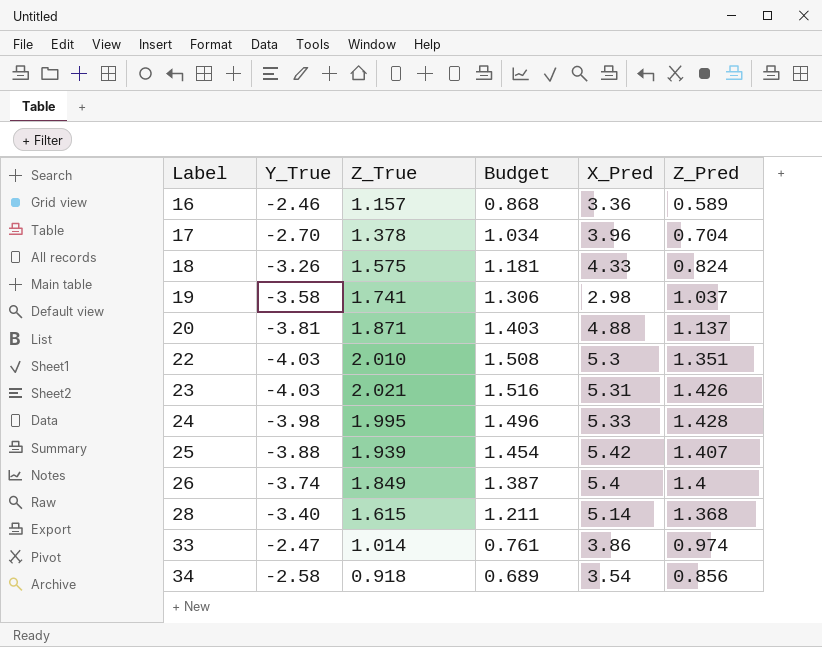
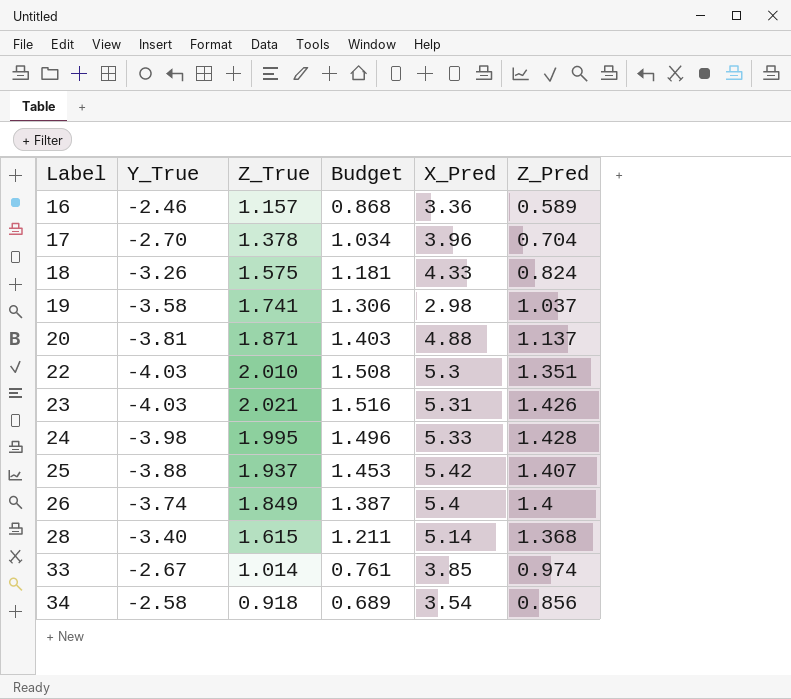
25 | Z_True: 1.939 -> 1.937
25 | Budget: 1.454 -> 1.453
33 | Y_True: -2.47 -> -2.67
33 | X_Pred: 3.86 -> 3.85

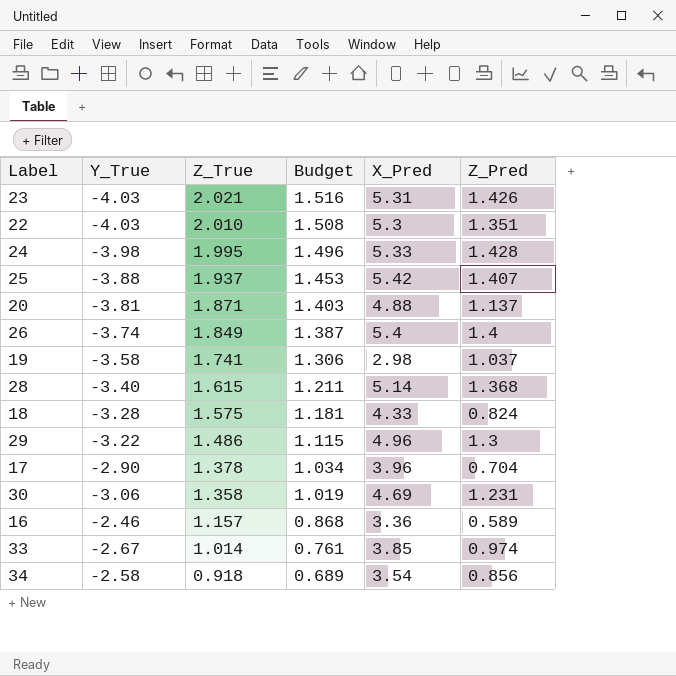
row order: Label ascending -> Z_True descending
18 | Y_True: -3.26 -> -3.28
row 29: none -> -3.22 | 1.486 | 1.115 | 4.96 | 1.3
17 | Y_True: -2.70 -> -2.90
row 30: none -> -3.06 | 1.358 | 1.019 | 4.69 | 1.231

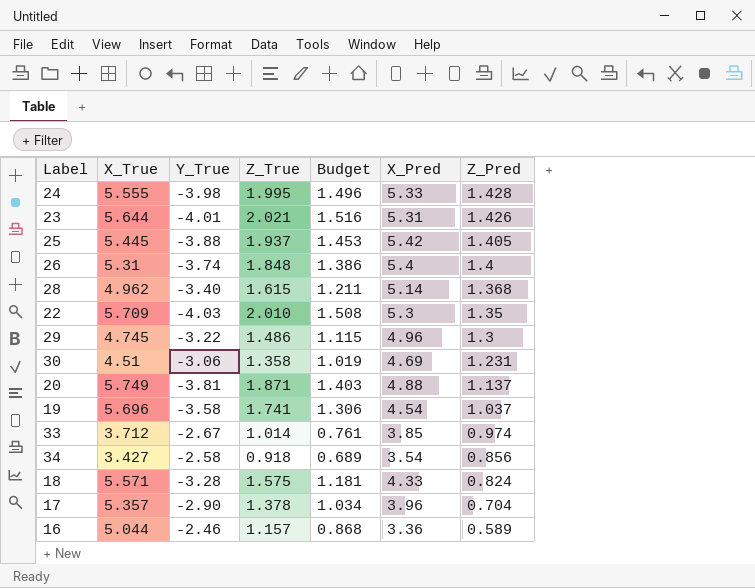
row order: Z_True descending -> Z_Pred descending
column X_True | position: none -> 2
23 | Y_True: -4.03 -> -4.01
25 | Z_Pred: 1.407 -> 1.405
26 | Z_True: 1.849 -> 1.848
26 | Budget: 1.387 -> 1.386
22 | Z_Pred: 1.351 -> 1.35
19 | X_Pred: 2.98 -> 4.54

